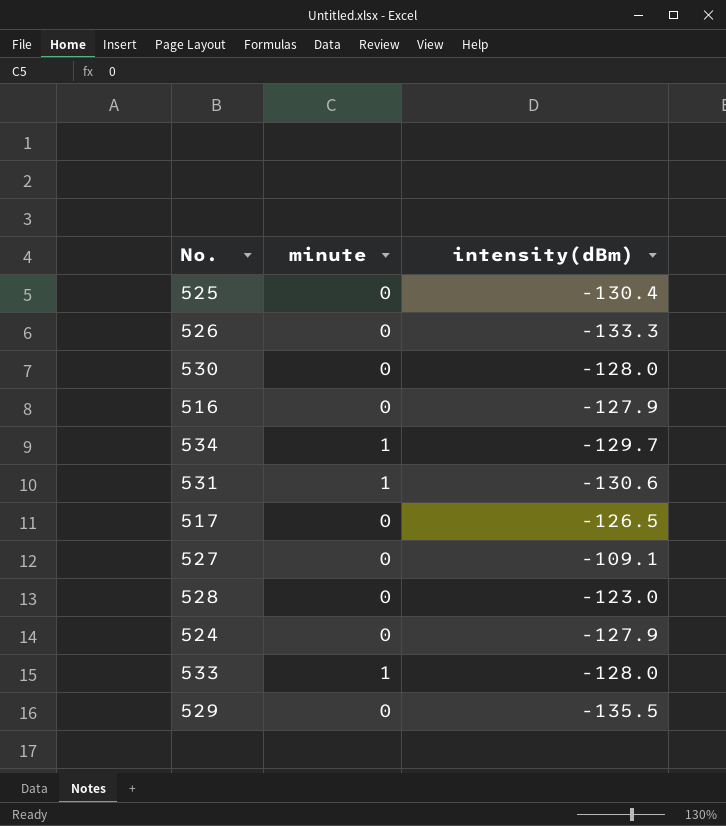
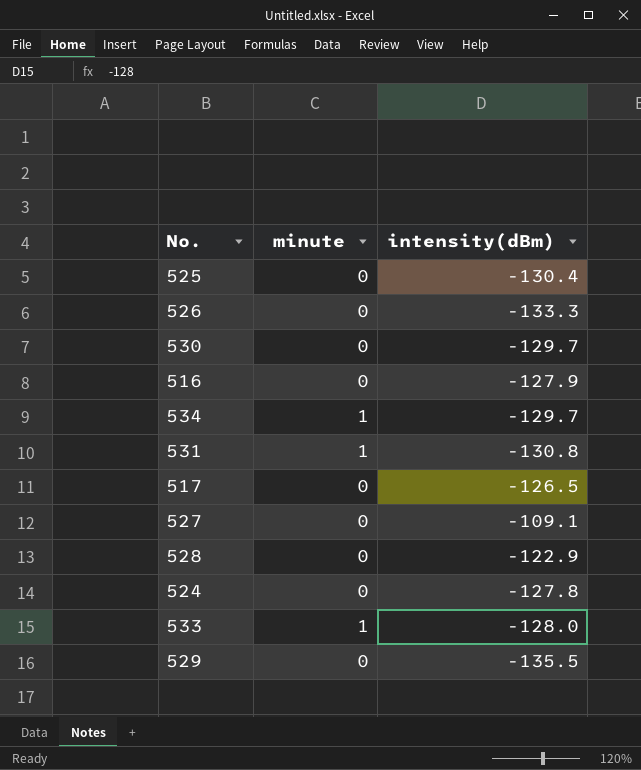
530 | intensity(dBm): -128.0 -> -129.7
531 | intensity(dBm): -130.6 -> -130.8
528 | intensity(dBm): -123.0 -> -122.9
524 | intensity(dBm): -127.9 -> -127.8

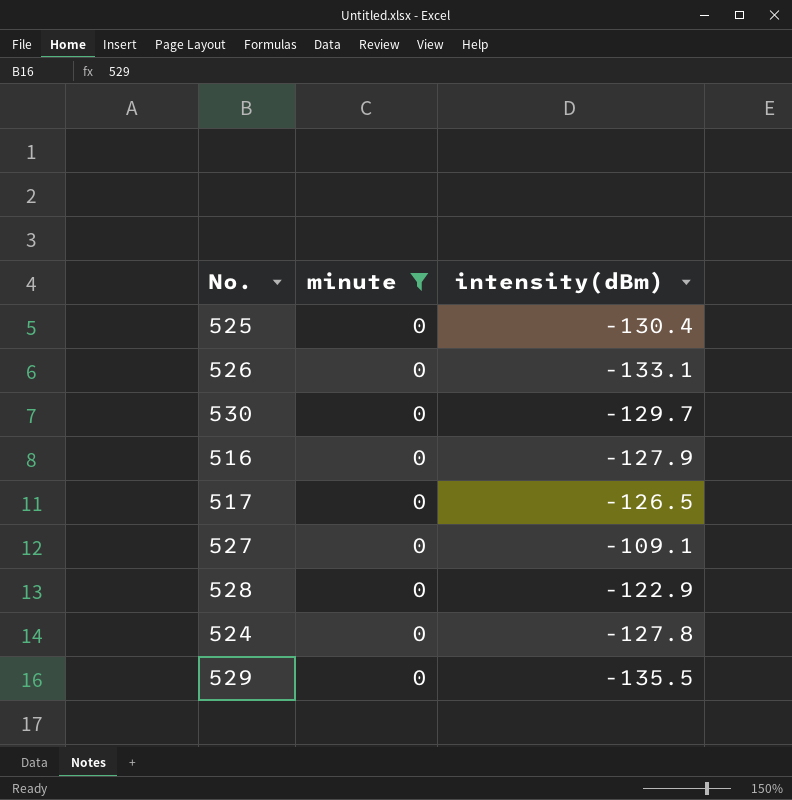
filter: none -> minute = 0
526 | intensity(dBm): -133.3 -> -133.1

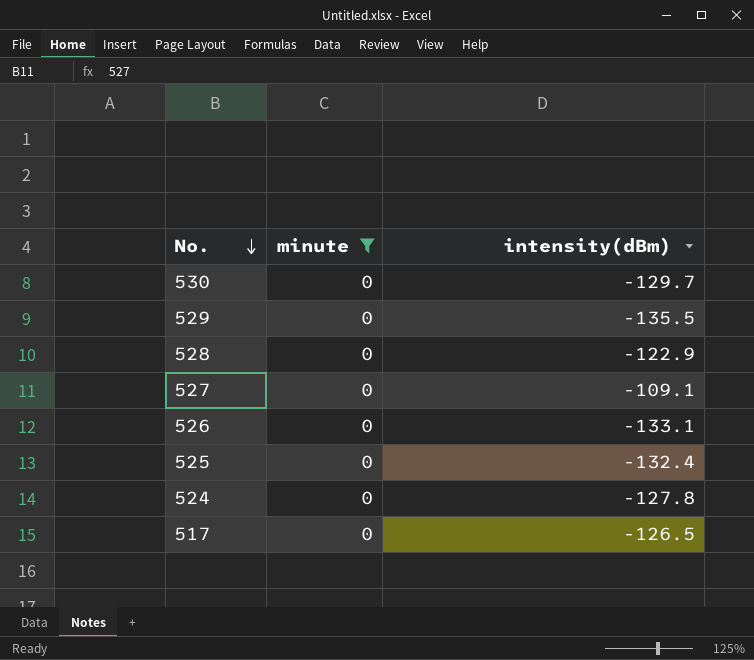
row order: none -> No. descending
row 516: 0 | -127.9 -> none
525 | intensity(dBm): -130.4 -> -132.4

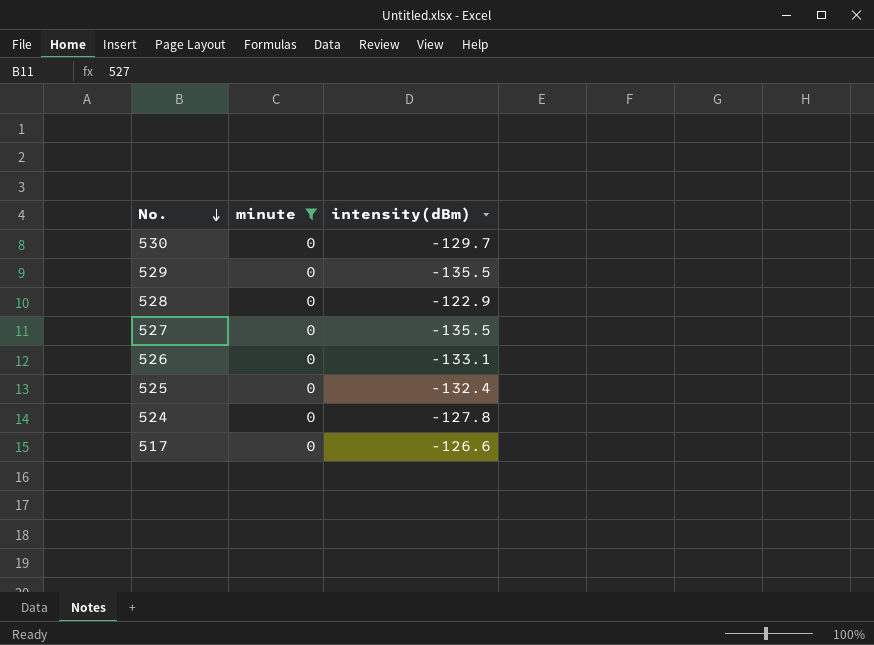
527 | intensity(dBm): -109.1 -> -135.5
517 | intensity(dBm): -126.5 -> -126.6

